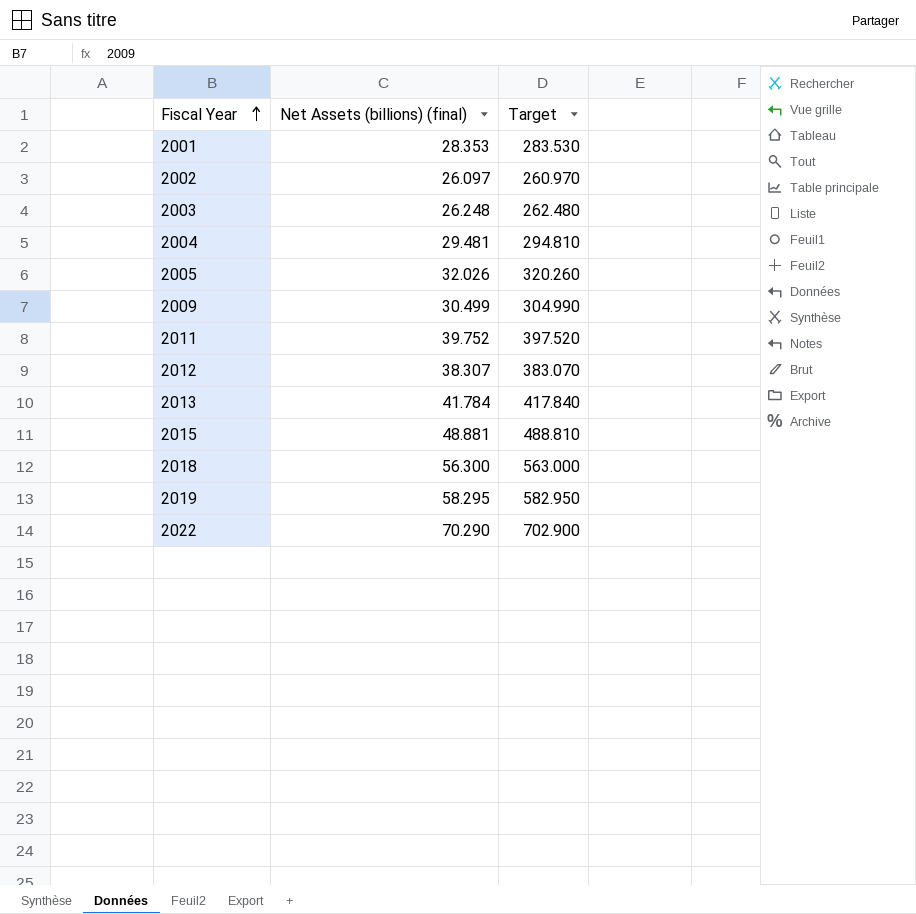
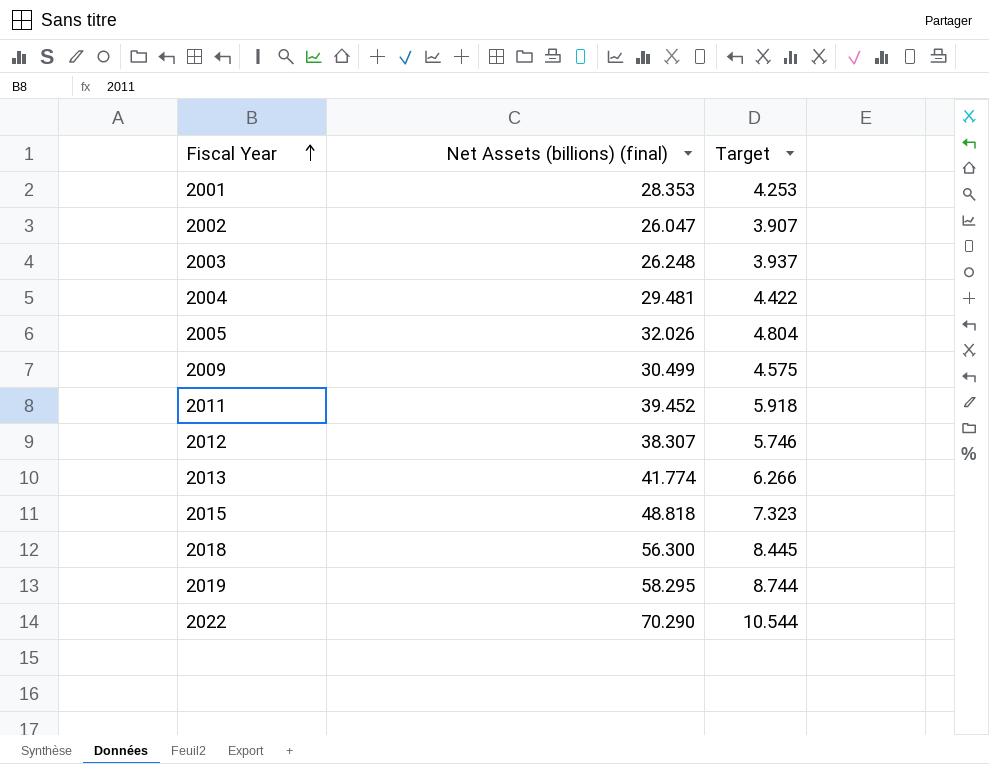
column Target | formula: [Net Assets (billions) (final)] * 10 -> [Net Assets (billions) (final)] * 0.15
2002 | Net Assets (billions) (final): 26.097 -> 26.047
2011 | Net Assets (billions) (final): 39.752 -> 39.452
2013 | Net Assets (billions) (final): 41.784 -> 41.774
2015 | Net Assets (billions) (final): 48.881 -> 48.818

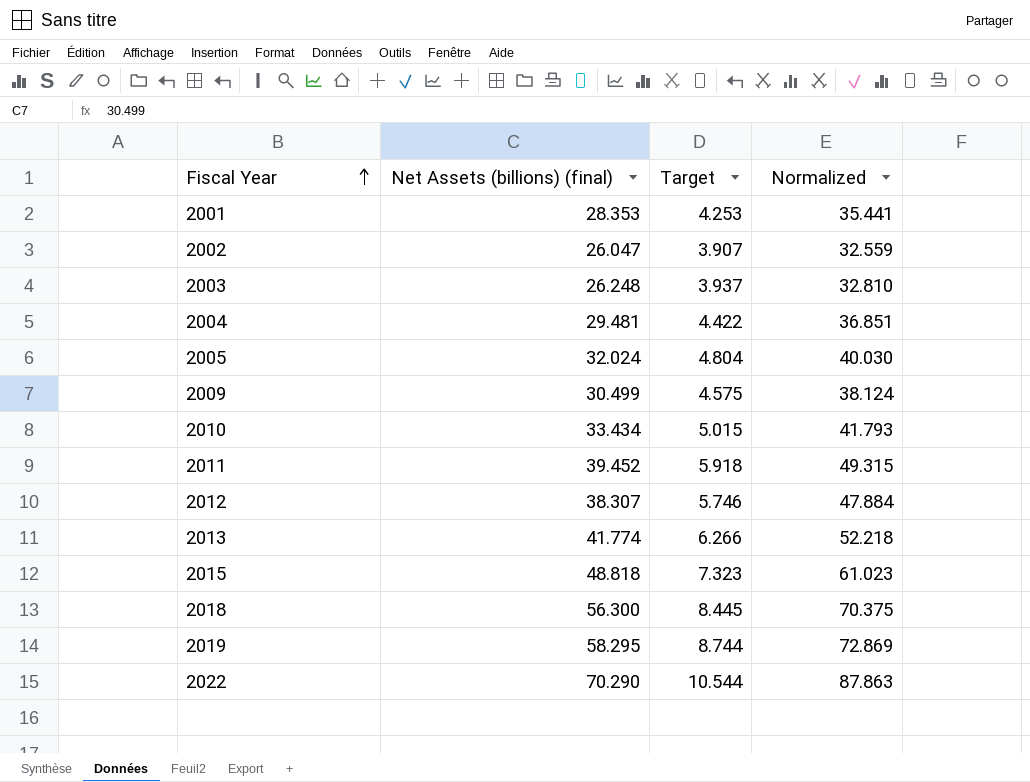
column Normalized | formula: none -> [Net Assets (billions) (final)] * 1.25
2005 | Net Assets (billions) (final): 32.026 -> 32.024
row 2010: none -> 33.434 | 5.015 | 41.793

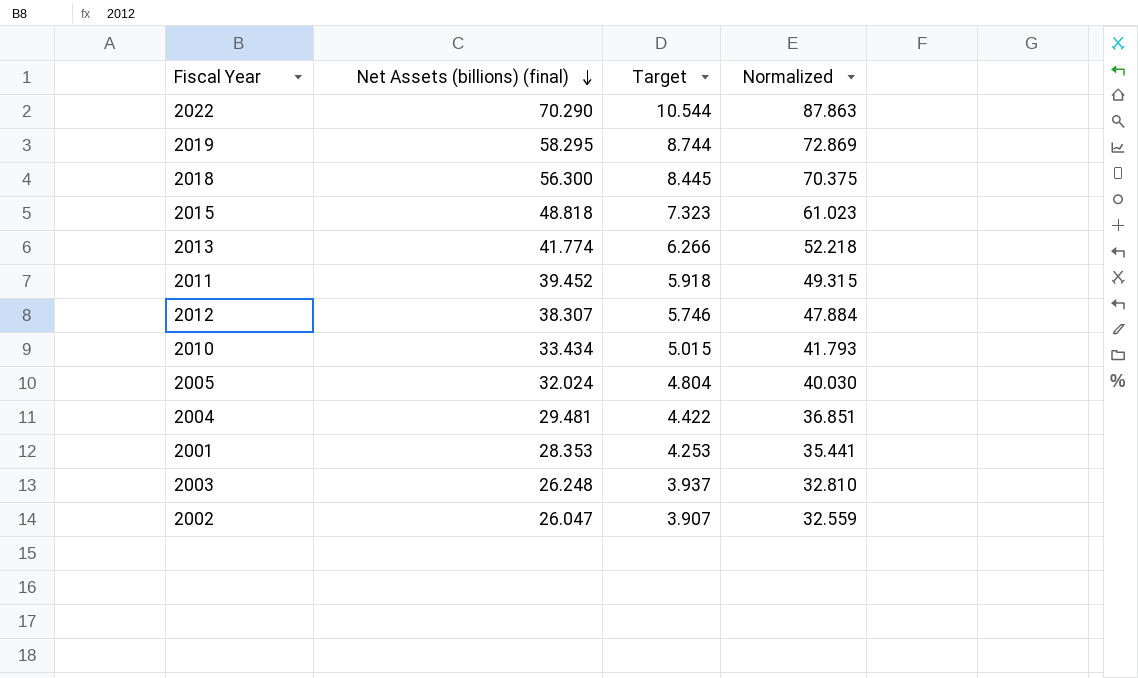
row order: Fiscal Year ascending -> Net Assets (billions) (final) descending
row 2009: 30.499 | 4.575 | 38.124 -> none

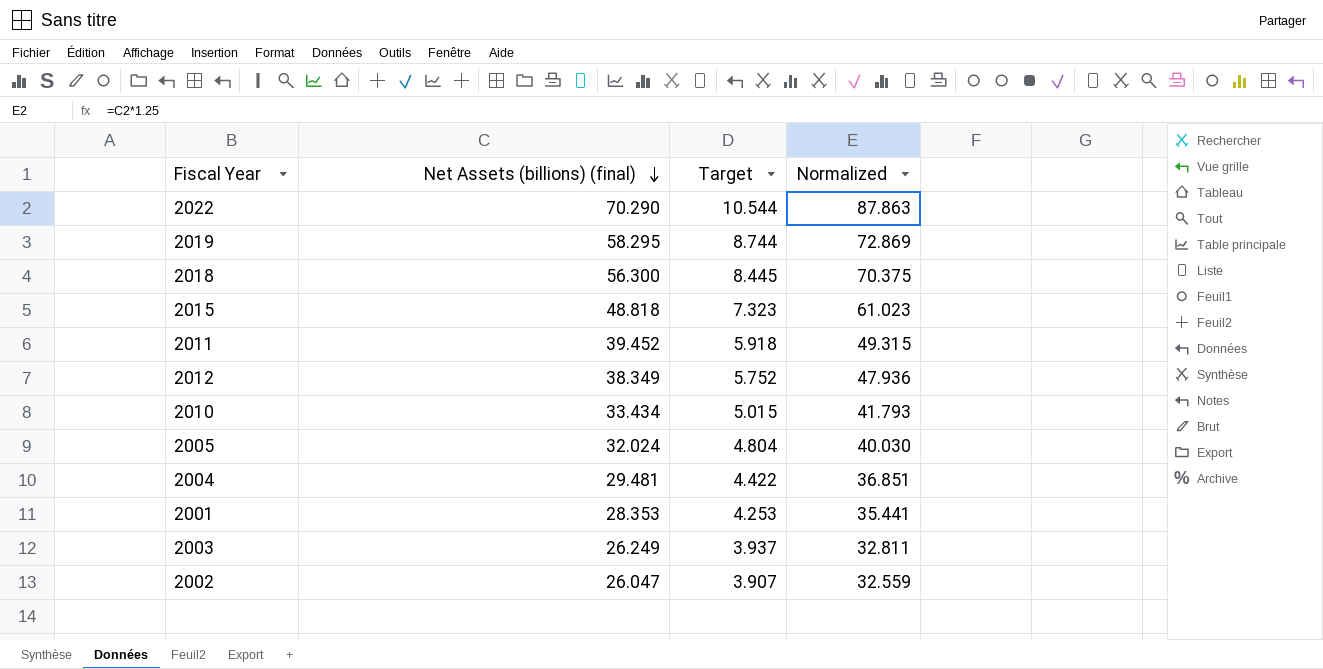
row 2013: 41.774 | 6.266 | 52.218 -> none
2012 | Net Assets (billions) (final): 38.307 -> 38.349
2012 | Target: 5.746 -> 5.752
2012 | Normalized: 47.884 -> 47.936
2003 | Net Assets (billions) (final): 26.248 -> 26.249
2003 | Normalized: 32.810 -> 32.811

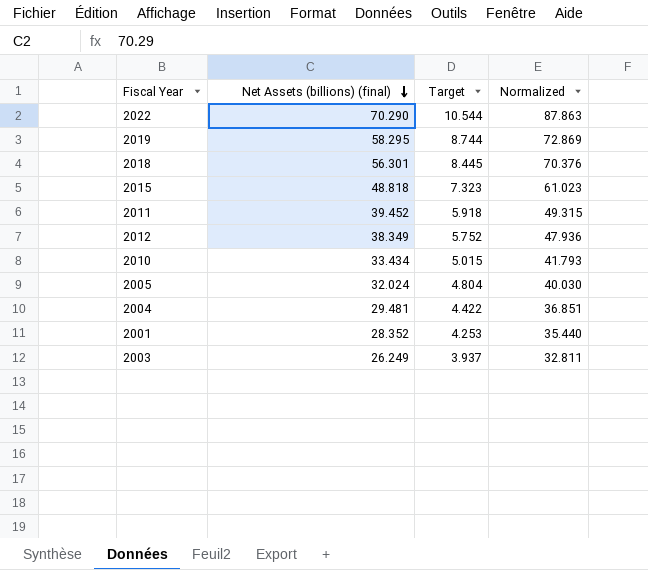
row 2002: 26.047 | 3.907 | 32.559 -> none
2018 | Net Assets (billions) (final): 56.300 -> 56.301
2018 | Normalized: 70.375 -> 70.376
2001 | Net Assets (billions) (final): 28.353 -> 28.352
2001 | Normalized: 35.441 -> 35.440

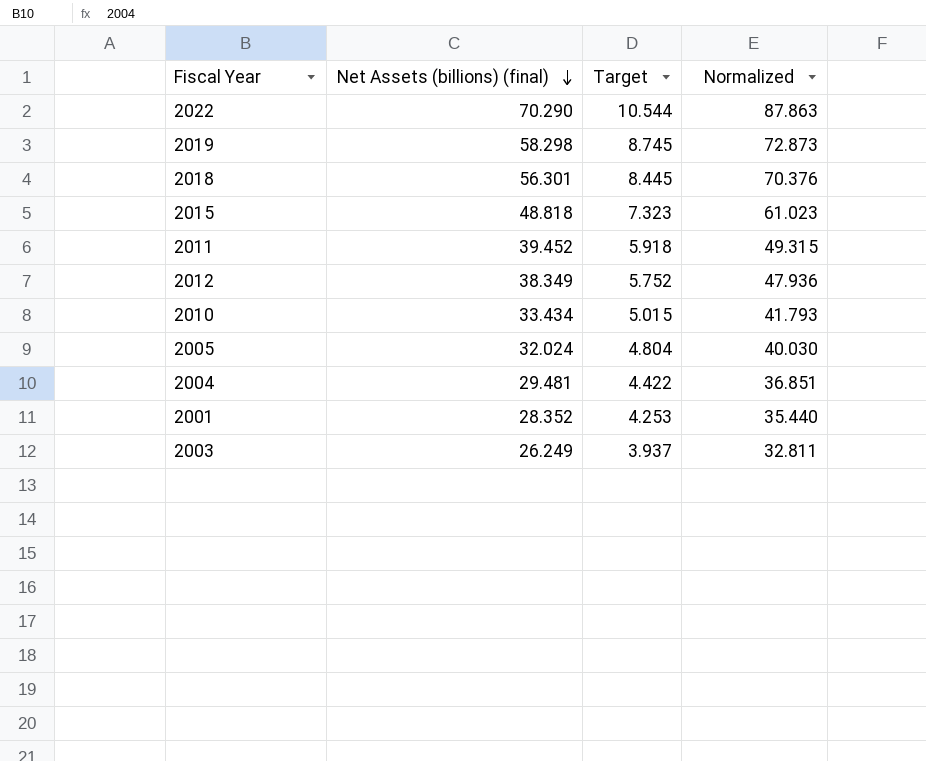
2019 | Net Assets (billions) (final): 58.295 -> 58.298
2019 | Target: 8.744 -> 8.745
2019 | Normalized: 72.869 -> 72.873

